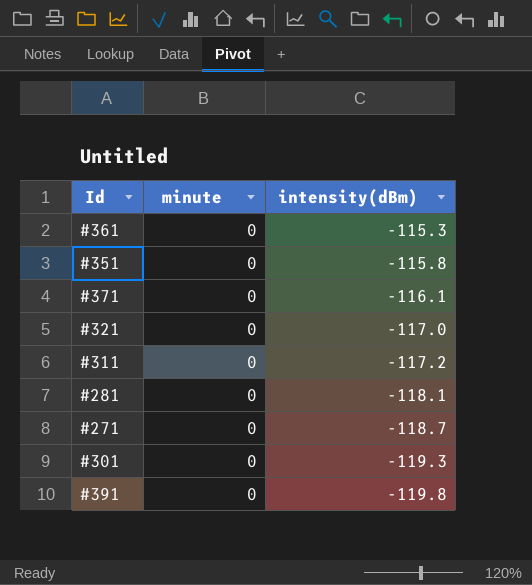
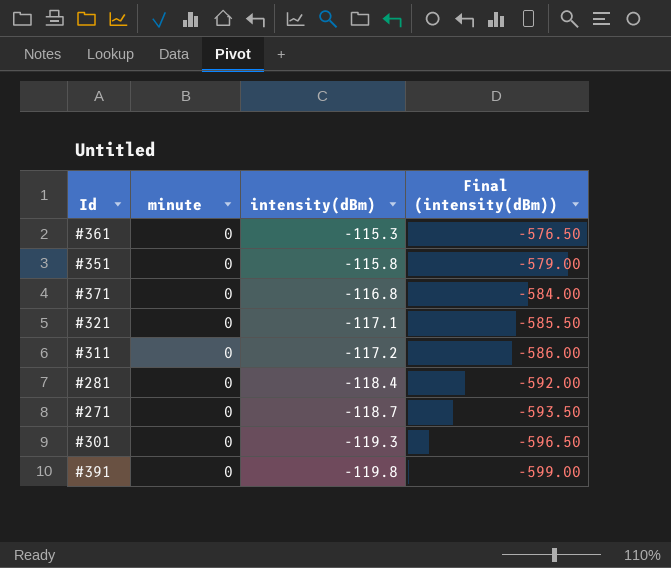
column Final (intensity(dBm)) | formula: none -> [intensity(dBm)] * 5
#371 | intensity(dBm): -116.1 -> -116.8
#321 | intensity(dBm): -117.0 -> -117.1
#281 | intensity(dBm): -118.1 -> -118.4

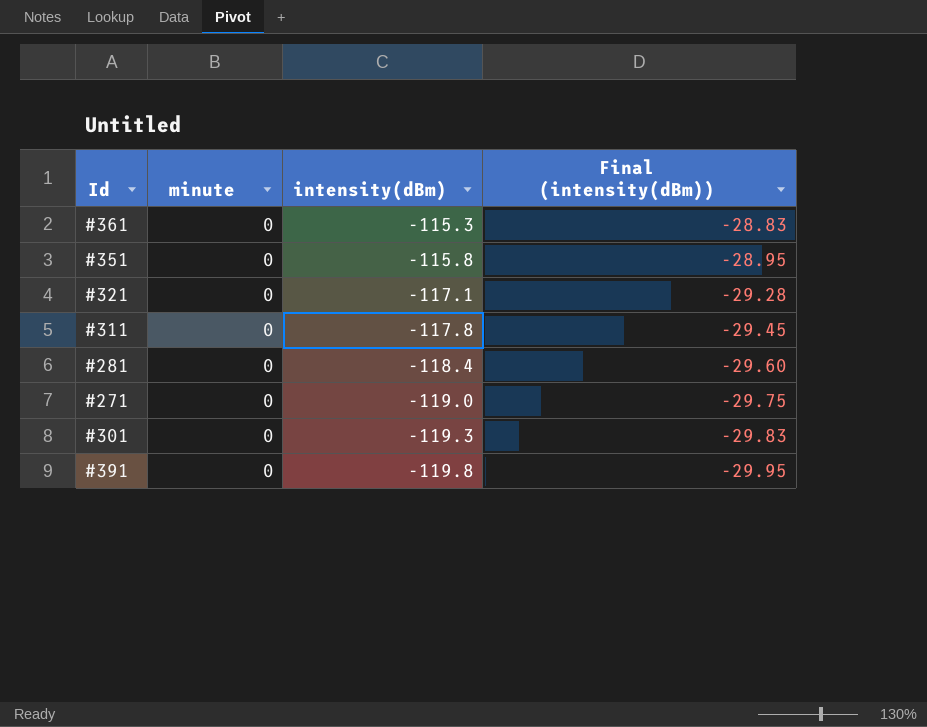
column Final (intensity(dBm)) | formula: [intensity(dBm)] * 5 -> [intensity(dBm)] * 0.25
row #371: 0 | -116.8 | -584.00 -> none
#311 | intensity(dBm): -117.2 -> -117.8
#271 | intensity(dBm): -118.7 -> -119.0

